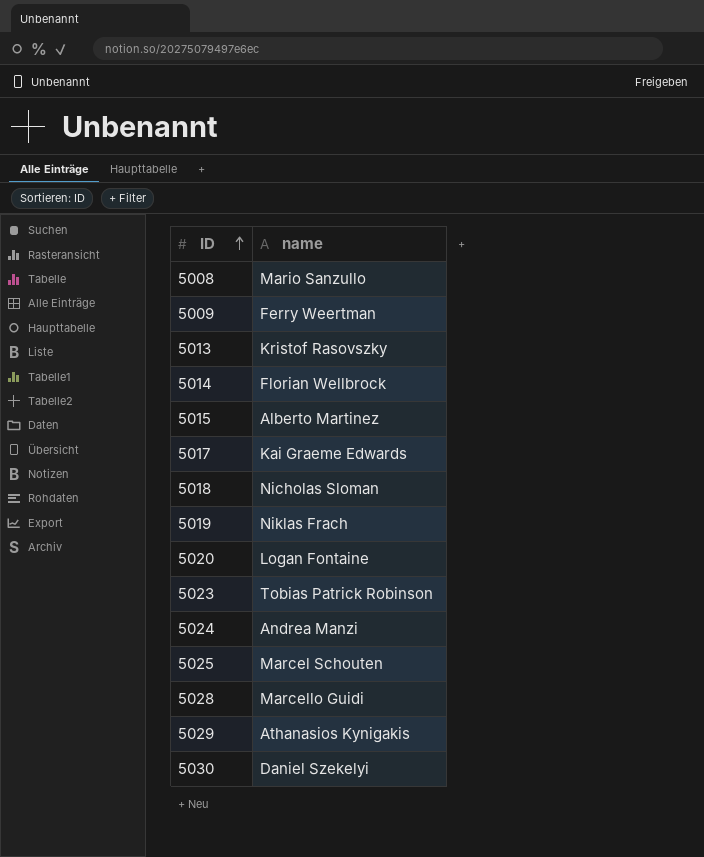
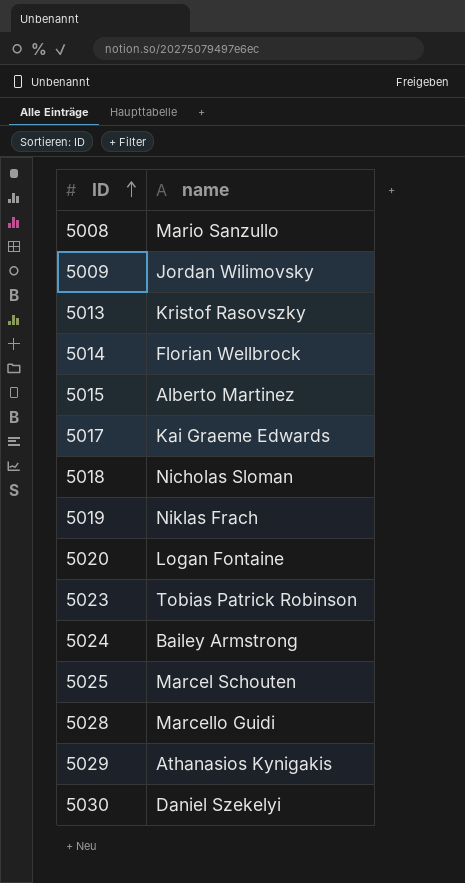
5009 | name: Ferry Weertman -> Jordan Wilimovsky
5024 | name: Andrea Manzi -> Bailey Armstrong

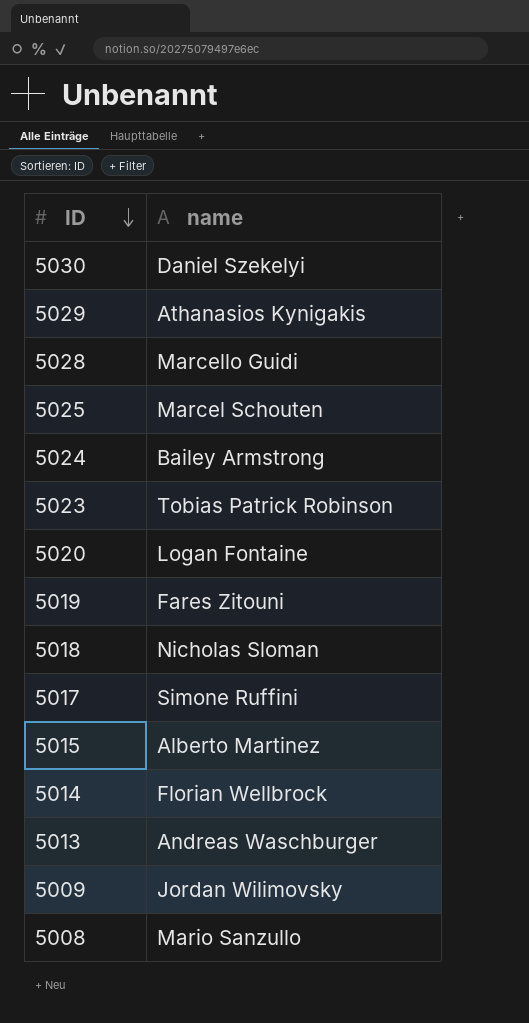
row order: ID ascending -> ID descending
5019 | name: Niklas Frach -> Fares Zitouni
5017 | name: Kai Graeme Edwards -> Simone Ruffini
5013 | name: Kristof Rasovszky -> Andreas Waschburger

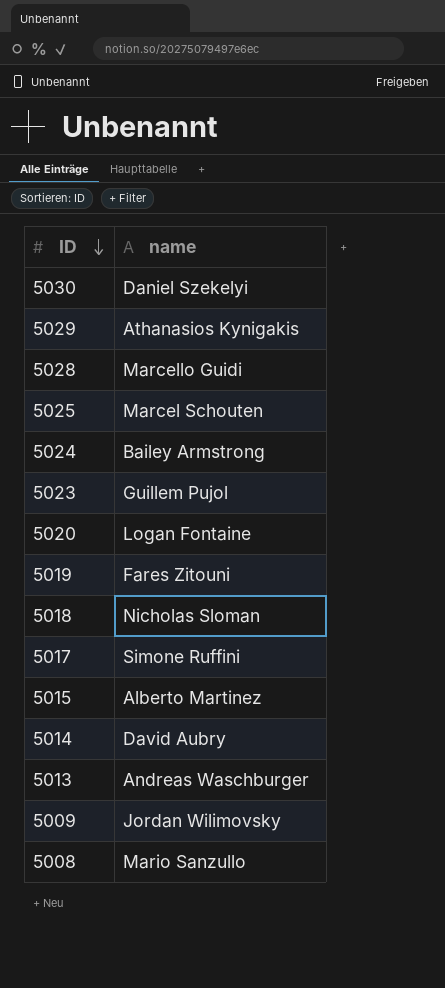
5023 | name: Tobias Patrick Robinson -> Guillem Pujol
5014 | name: Florian Wellbrock -> David Aubry

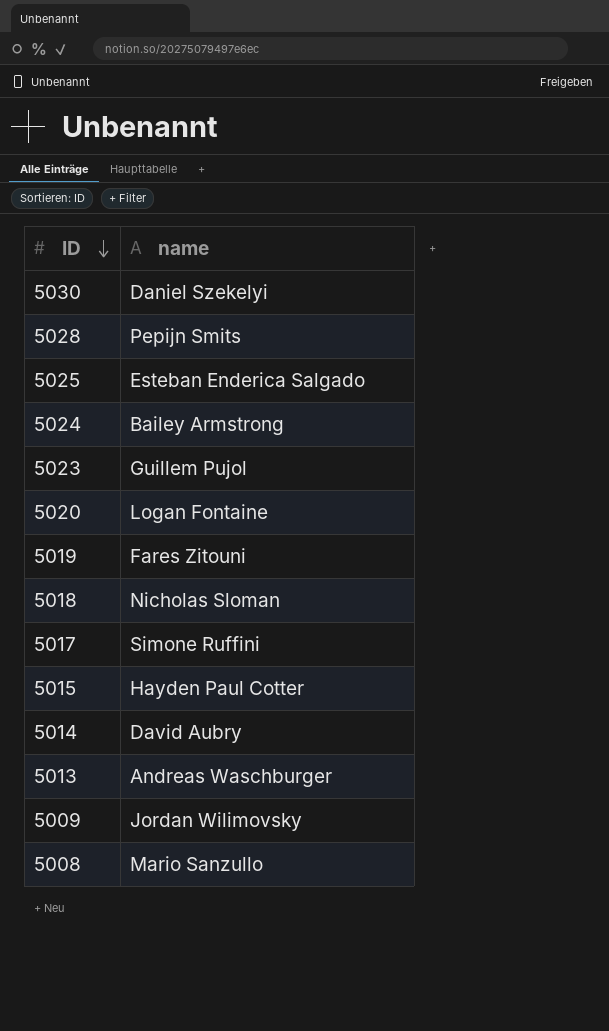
row 5029: Athanasios Kynigakis -> none
5028 | name: Marcello Guidi -> Pepijn Smits
5025 | name: Marcel Schouten -> Esteban Enderica Salgado
5015 | name: Alberto Martinez -> Hayden Paul Cotter

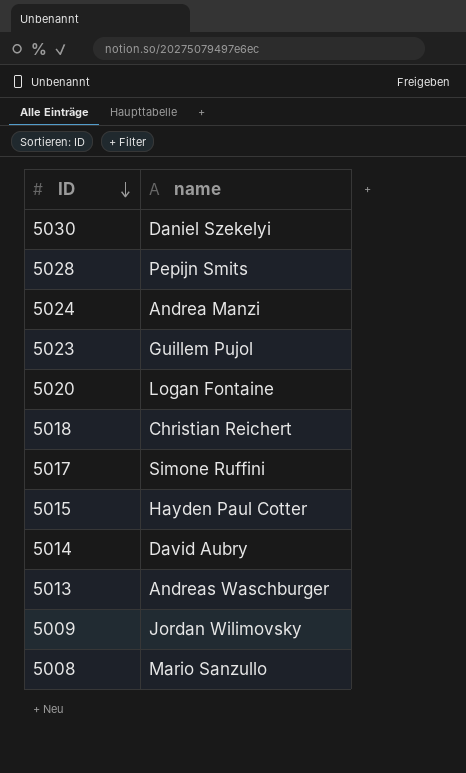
row 5025: Esteban Enderica Salgado -> none
row 5019: Fares Zitouni -> none
5024 | name: Bailey Armstrong -> Andrea Manzi
5018 | name: Nicholas Sloman -> Christian Reichert

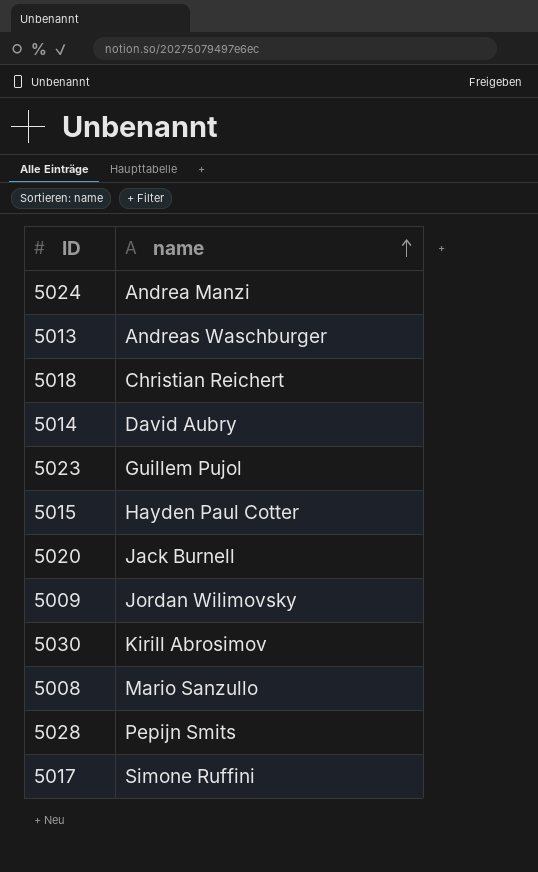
row order: ID descending -> name ascending
5020 | name: Logan Fontaine -> Jack Burnell
5030 | name: Daniel Szekelyi -> Kirill Abrosimov

